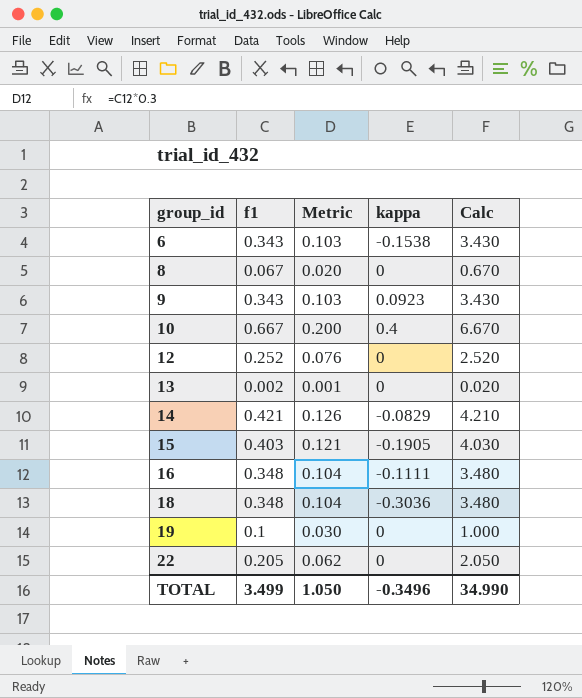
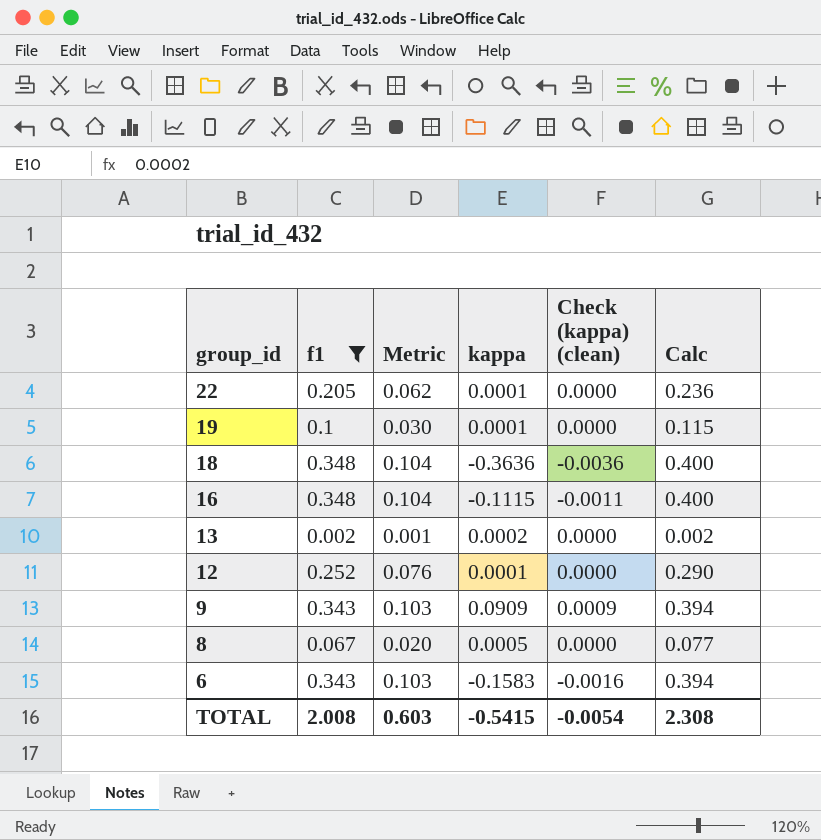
filter: none -> f1 <= 0.348
row order: group_id ascending -> group_id descending
column Check (kappa) (clean) | formula: none -> [kappa] * 0.01
column Calc | formula: [f1] * 10 -> [f1] * 1.15
22 | kappa: 0 -> 0.0001
19 | kappa: 0 -> 0.0001
18 | kappa: -0.3036 -> -0.3636
16 | kappa: -0.1111 -> -0.1115
13 | kappa: 0 -> 0.0002
12 | kappa: 0 -> 0.0001
9 | kappa: 0.0923 -> 0.0909
8 | kappa: 0 -> 0.0005
6 | kappa: -0.1538 -> -0.1583
TOTAL | f1: 3.499 -> 2.008
TOTAL | Metric: 1.050 -> 0.603
TOTAL | kappa: -0.3496 -> -0.5415
TOTAL | Calc: 34.990 -> 2.308

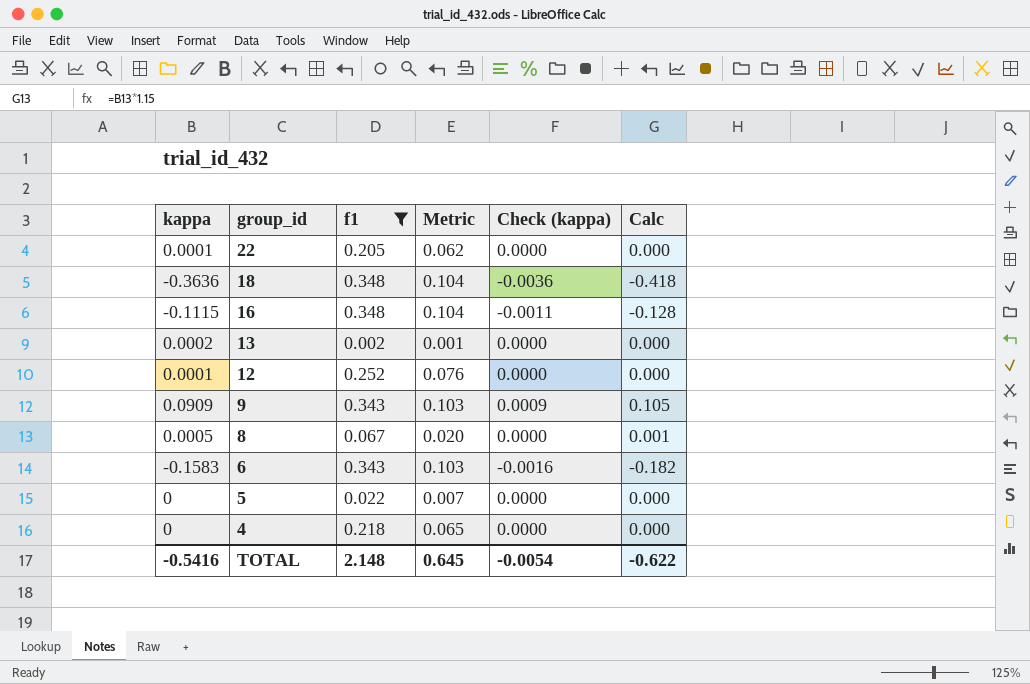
column kappa | position: 4 -> 1
column name: Check (kappa) (clean) -> Check (kappa)
column Calc | formula: [f1] * 1.15 -> [kappa] * 1.15
row 19: 0.1 | 0.030 | 0.0001 | 0.0000 | 0.115 -> none
row 5: none -> 0 | 0.022 | 0.007 | 0.0000 | 0.000
row 4: none -> 0 | 0.218 | 0.065 | 0.0000 | 0.000
TOTAL | kappa: -0.5415 -> -0.5416
TOTAL | f1: 2.008 -> 2.148
TOTAL | Metric: 0.603 -> 0.645
TOTAL | Calc: 2.308 -> -0.622

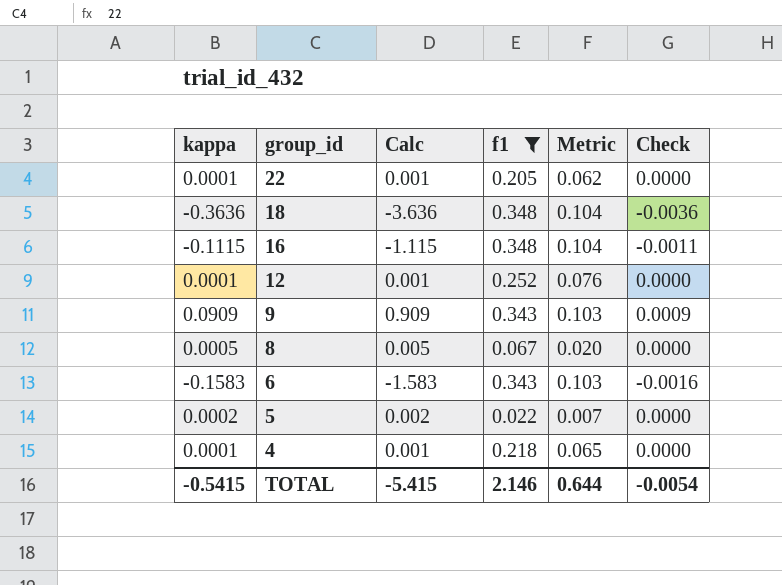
column Calc | formula: [kappa] * 1.15 -> [kappa] * 10
column Calc | position: 6 -> 3
column name: Check (kappa) -> Check
row 13: 0.0002 | 0.002 | 0.001 | 0.0000 | 0.000 -> none
5 | kappa: 0 -> 0.0002
4 | kappa: 0 -> 0.0001
TOTAL | kappa: -0.5416 -> -0.5415
TOTAL | Calc: -0.622 -> -5.415
TOTAL | f1: 2.148 -> 2.146
TOTAL | Metric: 0.645 -> 0.644

